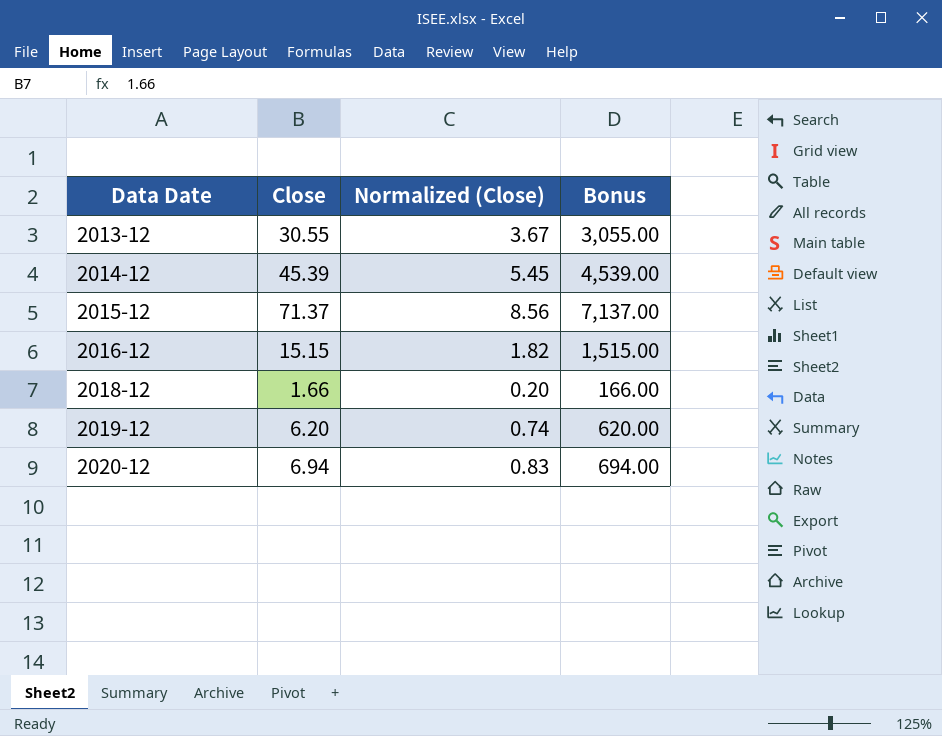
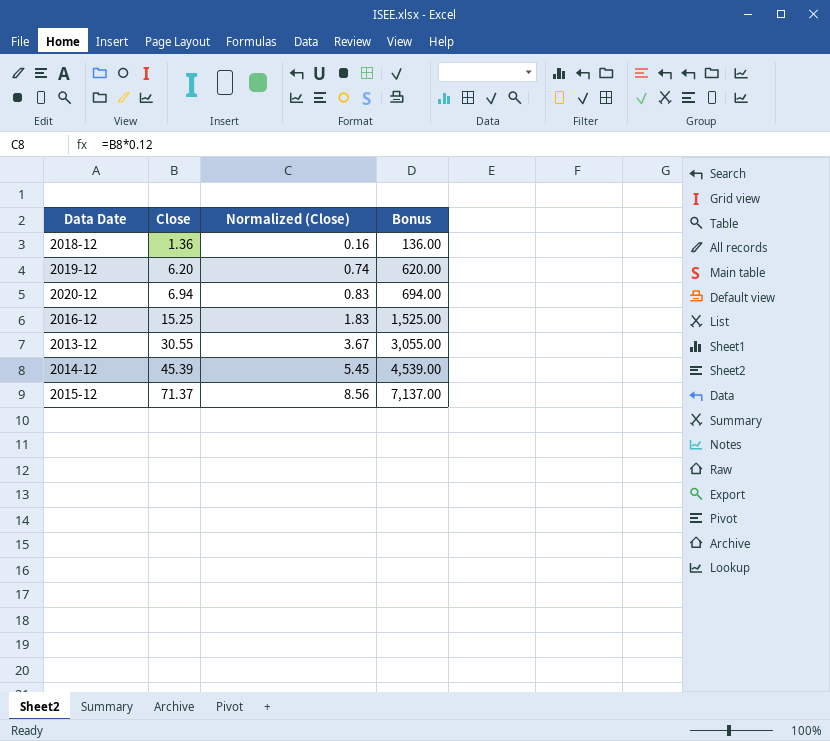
row order: Data Date ascending -> Close ascending
2018-12 | Close: 1.66 -> 1.36
2018-12 | Normalized (Close): 0.20 -> 0.16
2018-12 | Bonus: 166.00 -> 136.00
2016-12 | Close: 15.15 -> 15.25
2016-12 | Normalized (Close): 1.82 -> 1.83
2016-12 | Bonus: 1,515.00 -> 1,525.00

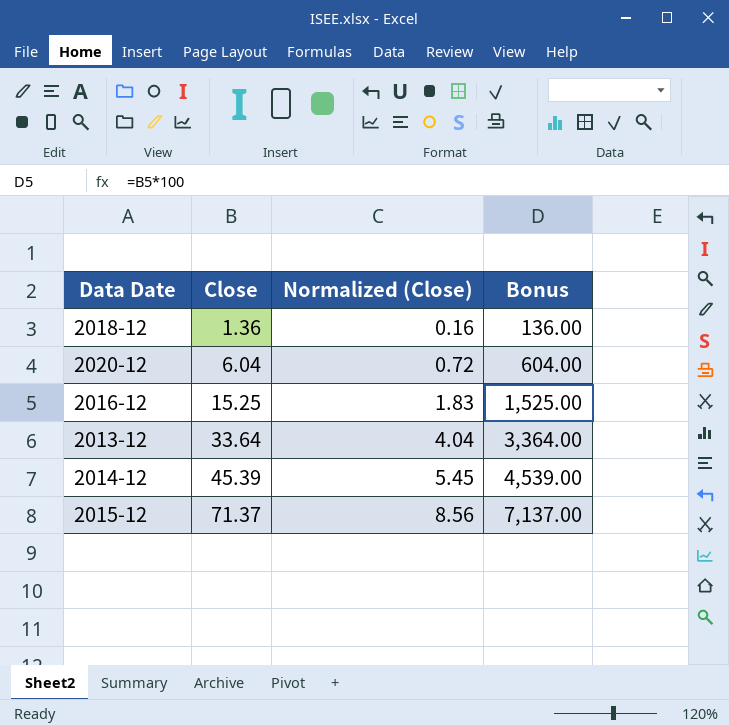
row 2019-12: 6.20 | 0.74 | 620.00 -> none
2020-12 | Close: 6.94 -> 6.04
2020-12 | Normalized (Close): 0.83 -> 0.72
2020-12 | Bonus: 694.00 -> 604.00
2013-12 | Close: 30.55 -> 33.64
2013-12 | Normalized (Close): 3.67 -> 4.04
2013-12 | Bonus: 3,055.00 -> 3,364.00

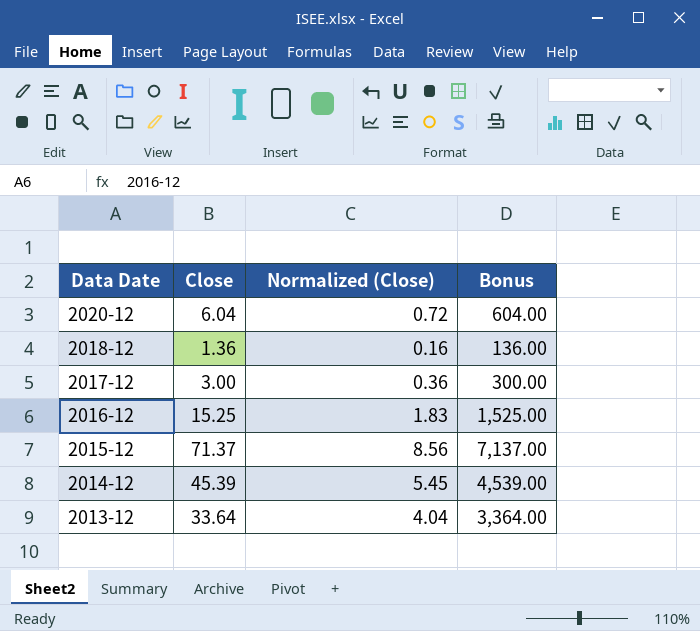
row order: Close ascending -> Data Date descending
row 2017-12: none -> 3.00 | 0.36 | 300.00

